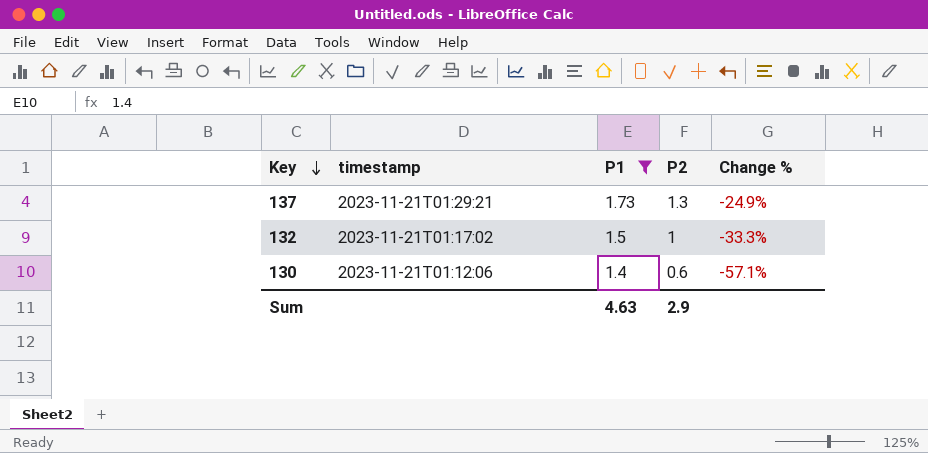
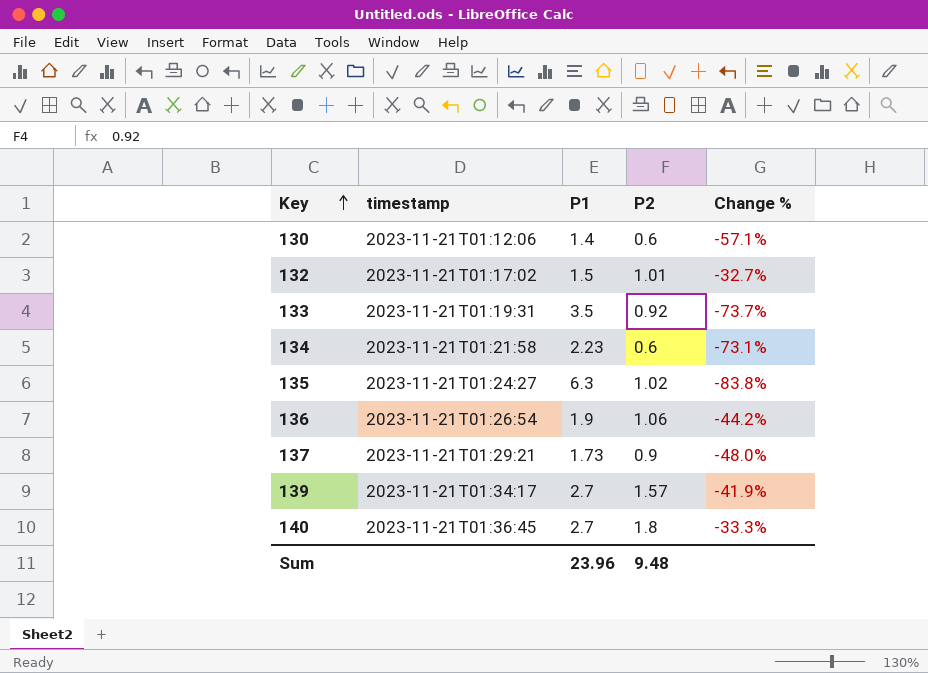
filter: P1 <= 1.73 -> none
row order: Key descending -> Key ascending
132 | P2: 1 -> 1.01
132 | Change %: -33.3% -> -32.7%
137 | P2: 1.3 -> 0.9
137 | Change %: -24.9% -> -48.0%
Sum | P1: 4.63 -> 23.96
Sum | P2: 2.9 -> 9.48

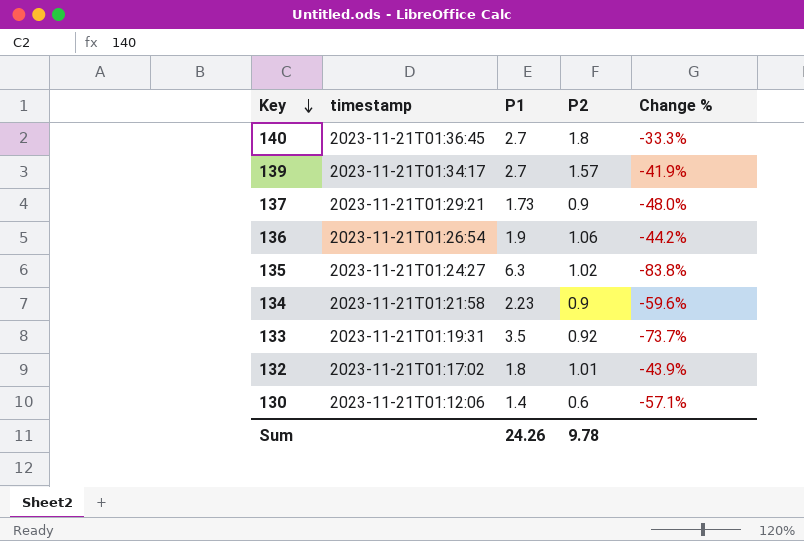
row order: Key ascending -> Key descending
134 | P2: 0.6 -> 0.9
134 | Change %: -73.1% -> -59.6%
132 | P1: 1.5 -> 1.8
132 | Change %: -32.7% -> -43.9%
Sum | P1: 23.96 -> 24.26
Sum | P2: 9.48 -> 9.78

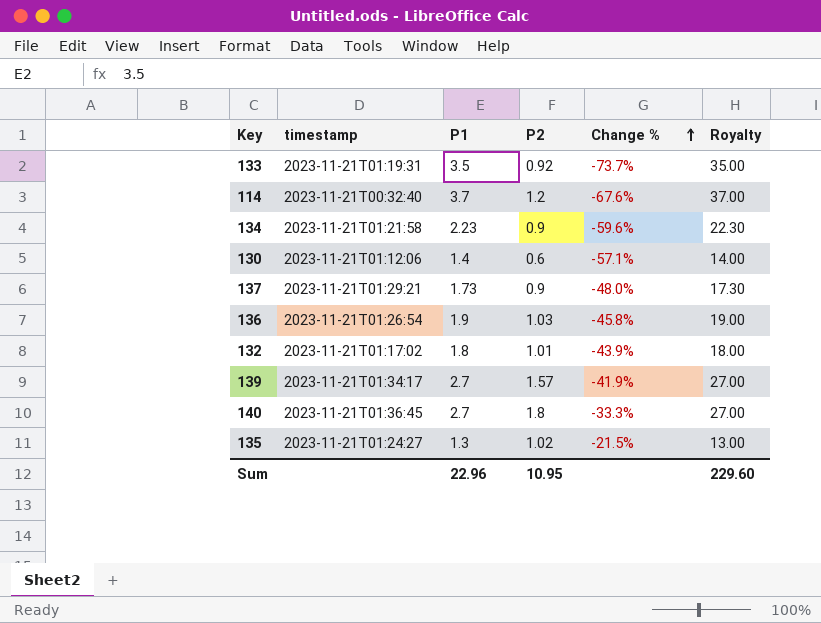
row order: Key descending -> Change % ascending
column Royalty | formula: none -> [P1] * 10
row 114: none -> 2023-11-21T00:32:40 | 3.7 | 1.2 | -67.6% | 37.00
136 | P2: 1.06 -> 1.03
136 | Change %: -44.2% -> -45.8%
135 | P1: 6.3 -> 1.3
135 | Change %: -83.8% -> -21.5%
Sum | P1: 24.26 -> 22.96
Sum | P2: 9.78 -> 10.95

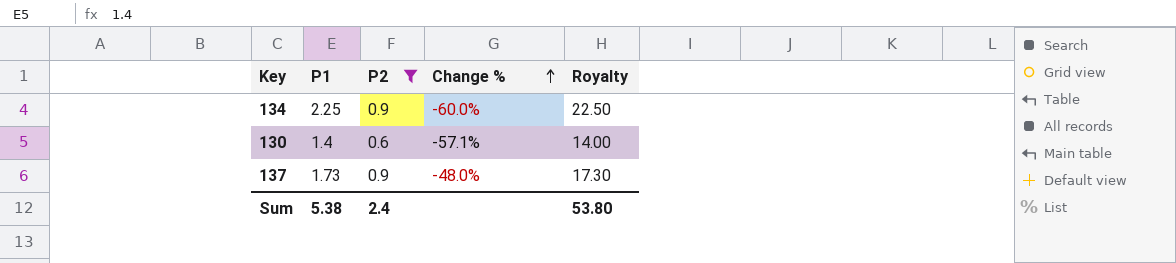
filter: none -> P2 <= 0.9
column timestamp | position: 2 -> none
134 | P1: 2.23 -> 2.25
134 | Change %: -59.6% -> -60.0%
134 | Royalty: 22.30 -> 22.50
Sum | P1: 22.96 -> 5.38
Sum | P2: 10.95 -> 2.4
Sum | Royalty: 229.60 -> 53.80

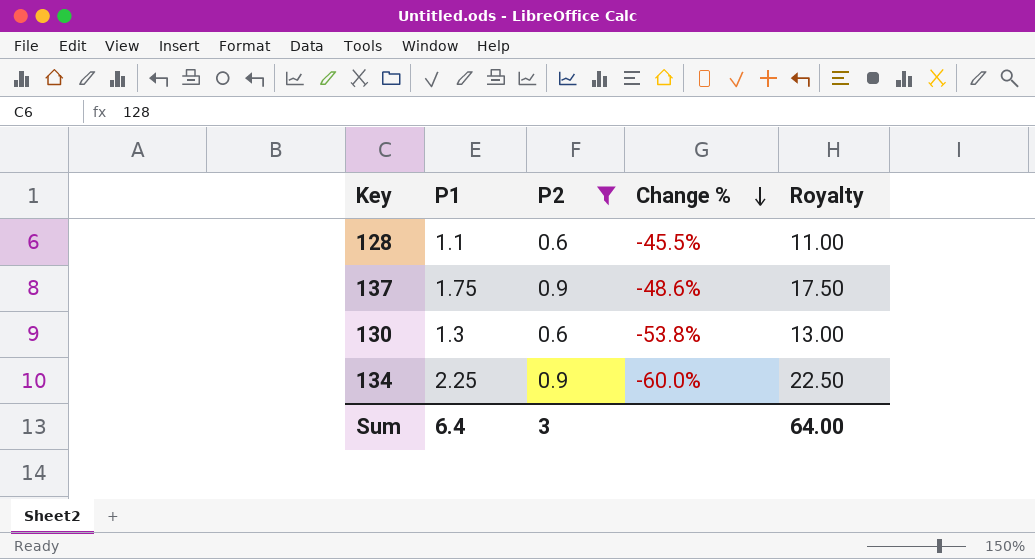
row order: Change % ascending -> Change % descending
row 128: none -> 1.1 | 0.6 | -45.5% | 11.00
137 | P1: 1.73 -> 1.75
137 | Change %: -48.0% -> -48.6%
137 | Royalty: 17.30 -> 17.50
130 | P1: 1.4 -> 1.3
130 | Change %: -57.1% -> -53.8%
130 | Royalty: 14.00 -> 13.00
Sum | P1: 5.38 -> 6.4
Sum | P2: 2.4 -> 3
Sum | Royalty: 53.80 -> 64.00

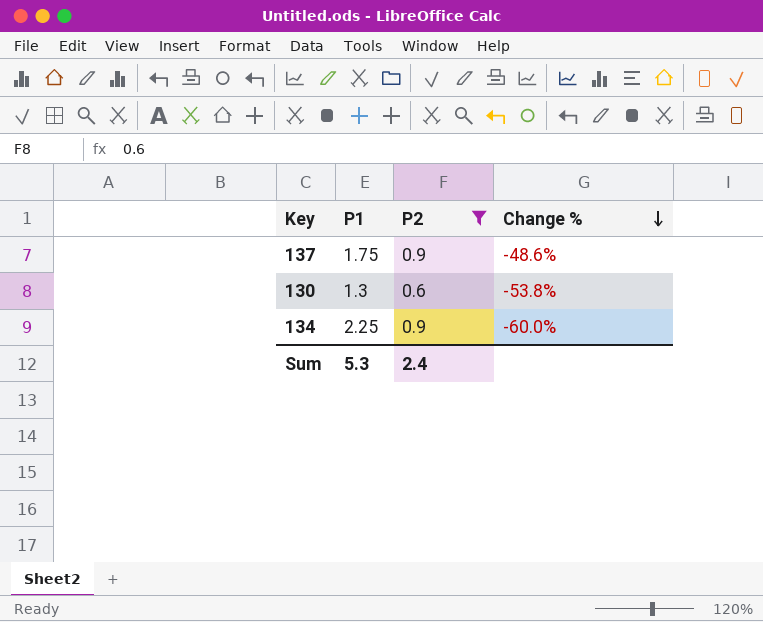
column Royalty | formula: [P1] * 10 -> none
row 128: 1.1 | 0.6 | -45.5% | 11.00 -> none
Sum | P1: 6.4 -> 5.3
Sum | P2: 3 -> 2.4

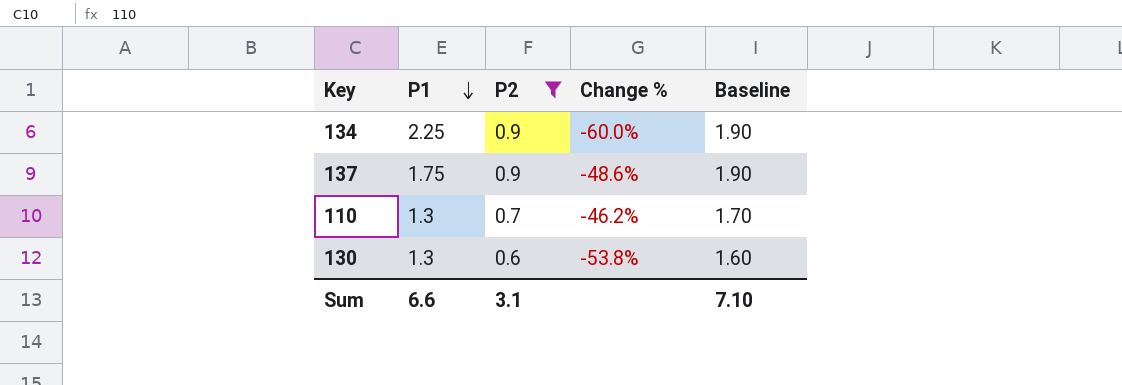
row order: Change % descending -> P1 descending
column Baseline | formula: none -> [P2] + 1
row 110: none -> 1.3 | 0.7 | -46.2% | 1.70
Sum | P1: 5.3 -> 6.6
Sum | P2: 2.4 -> 3.1

